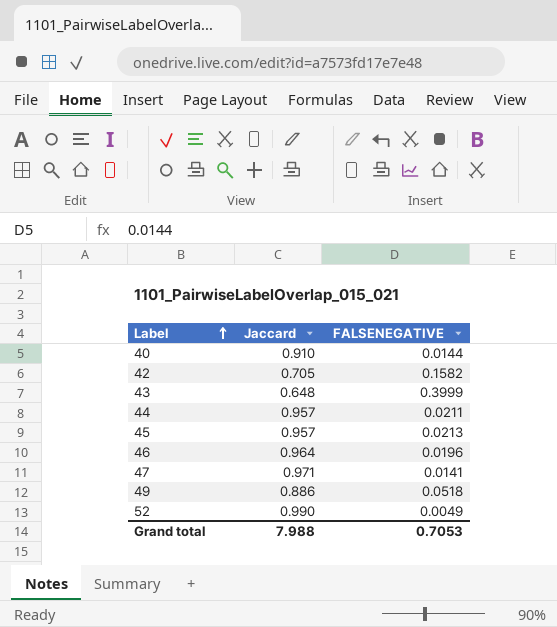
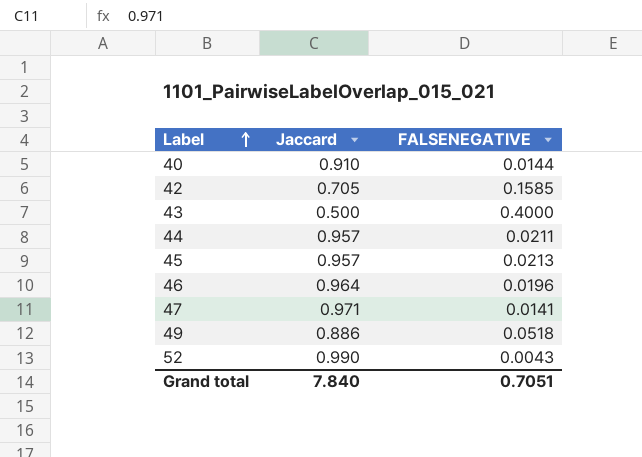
42 | FALSENEGATIVE: 0.1582 -> 0.1585
43 | Jaccard: 0.648 -> 0.500
43 | FALSENEGATIVE: 0.3999 -> 0.4000
52 | FALSENEGATIVE: 0.0049 -> 0.0043
Grand total | Jaccard: 7.988 -> 7.840
Grand total | FALSENEGATIVE: 0.7053 -> 0.7051

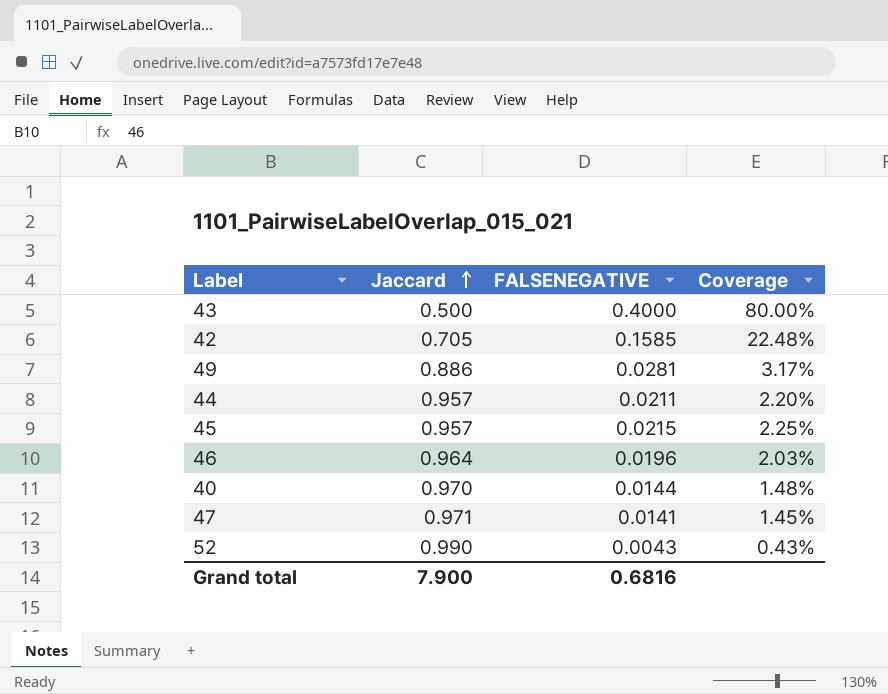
row order: Label ascending -> Jaccard ascending
column Coverage | formula: none -> [FALSENEGATIVE] / [Jaccard]
49 | FALSENEGATIVE: 0.0518 -> 0.0281
45 | FALSENEGATIVE: 0.0213 -> 0.0215
40 | Jaccard: 0.910 -> 0.970
Grand total | Jaccard: 7.840 -> 7.900
Grand total | FALSENEGATIVE: 0.7051 -> 0.6816

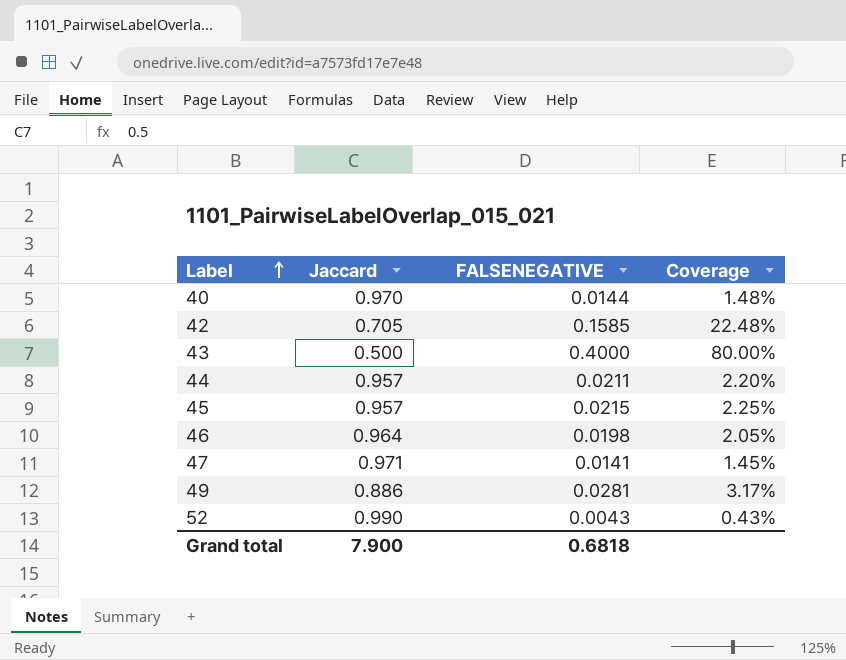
row order: Jaccard ascending -> Label ascending
46 | FALSENEGATIVE: 0.0196 -> 0.0198
46 | Coverage: 2.03% -> 2.05%
Grand total | FALSENEGATIVE: 0.6816 -> 0.6818

